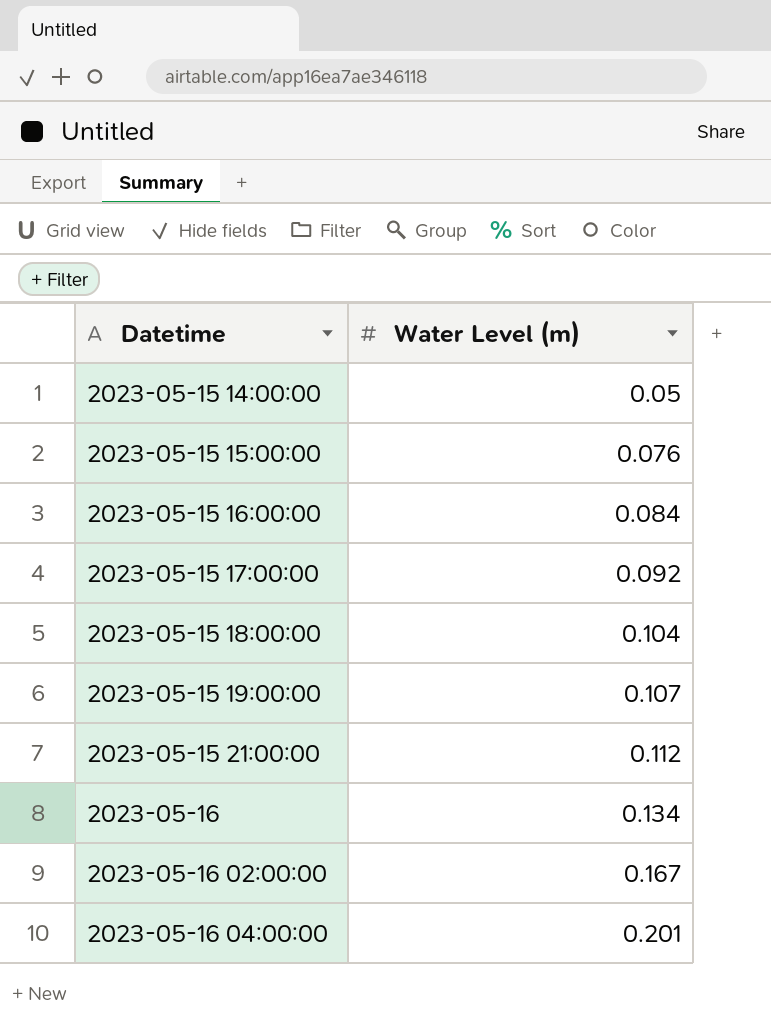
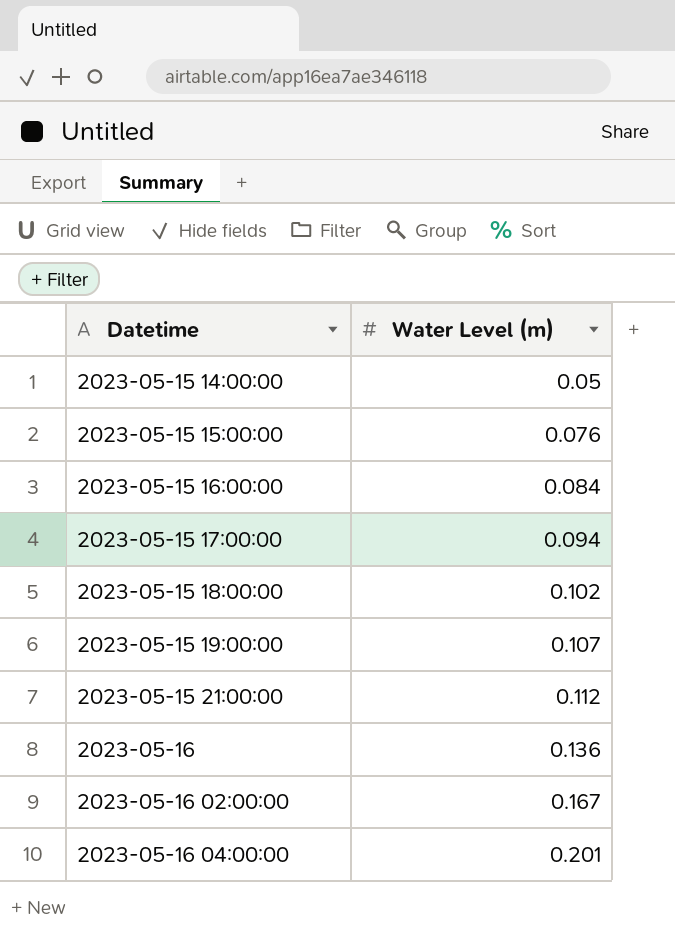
2023-05-15 17:00:00 | Water Level (m): 0.092 -> 0.094
2023-05-15 18:00:00 | Water Level (m): 0.104 -> 0.102
2023-05-16 | Water Level (m): 0.134 -> 0.136

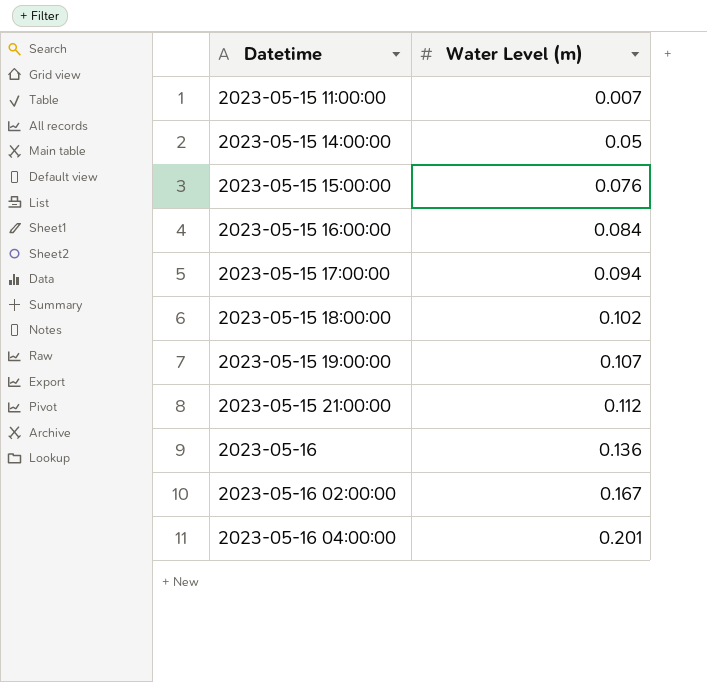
row 2023-05-15 11:00:00: none -> 0.007

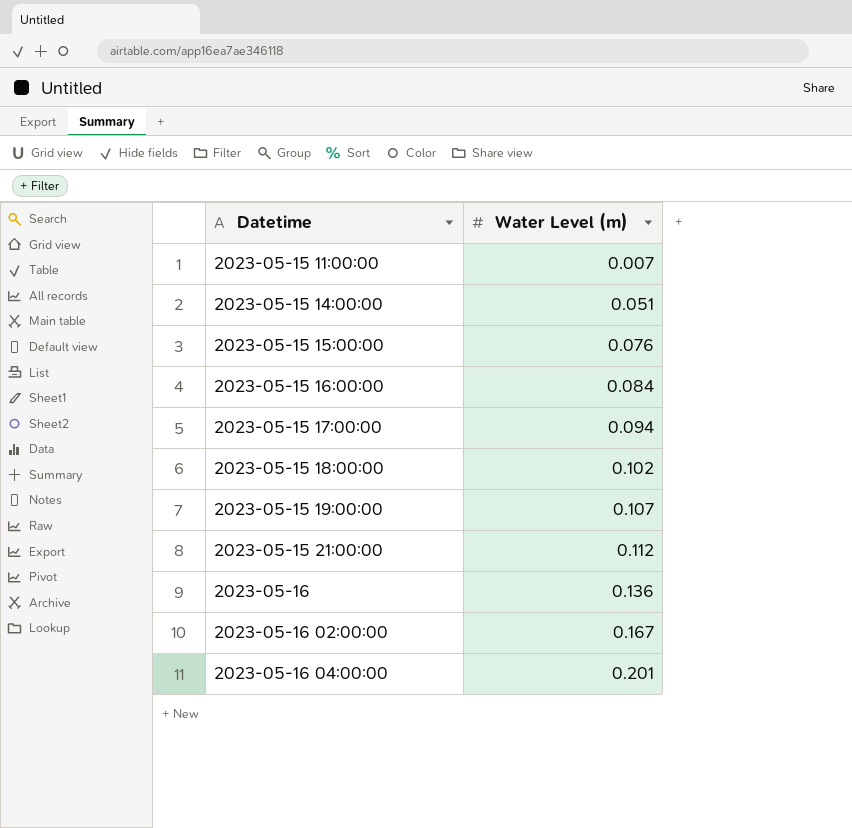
2023-05-15 14:00:00 | Water Level (m): 0.05 -> 0.051

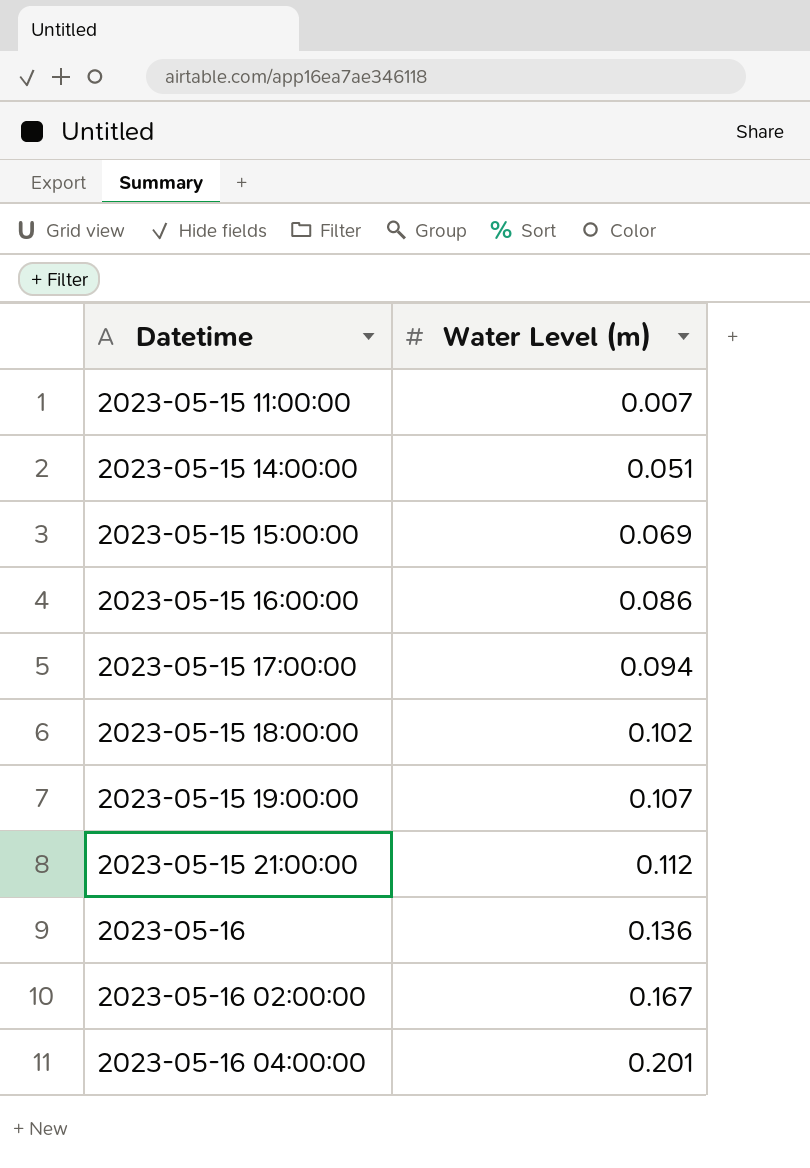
2023-05-15 15:00:00 | Water Level (m): 0.076 -> 0.069
2023-05-15 16:00:00 | Water Level (m): 0.084 -> 0.086

